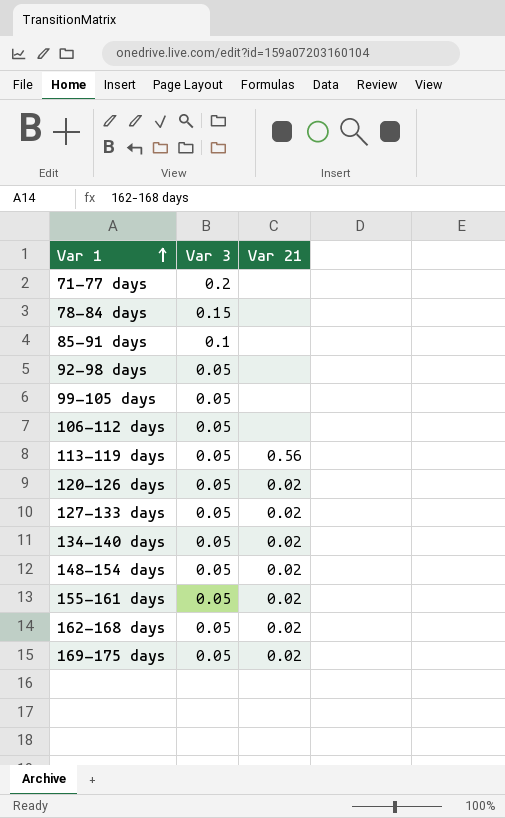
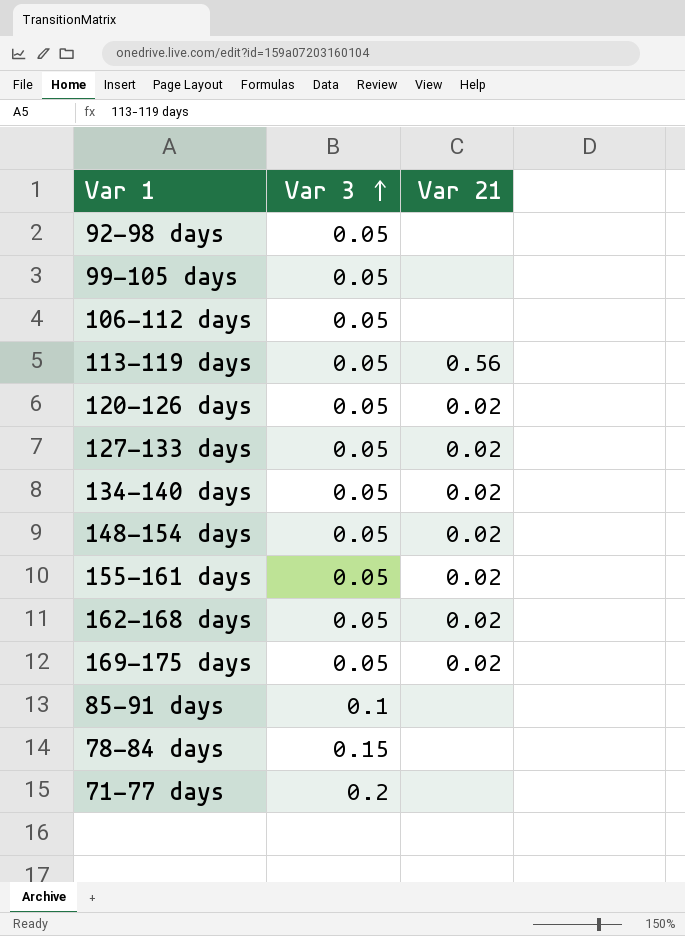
row order: Var 1 ascending -> Var 3 ascending

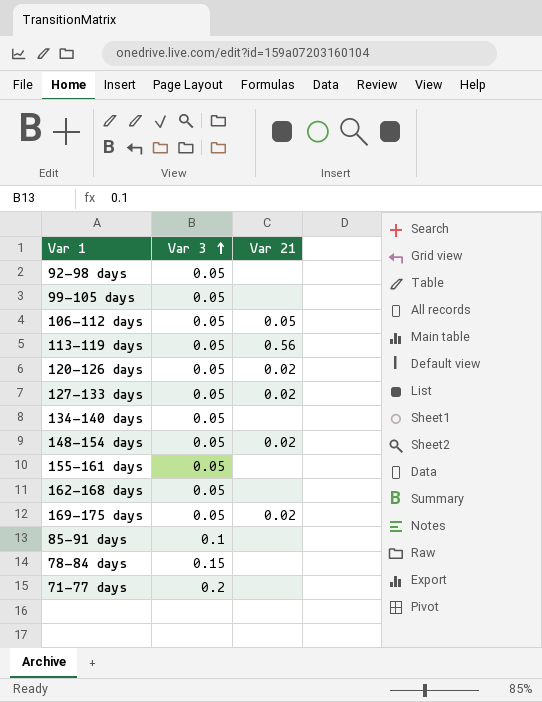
106-112 days | Var 21: none -> 0.05
134-140 days | Var 21: 0.02 -> none
155-161 days | Var 21: 0.02 -> none
162-168 days | Var 21: 0.02 -> none

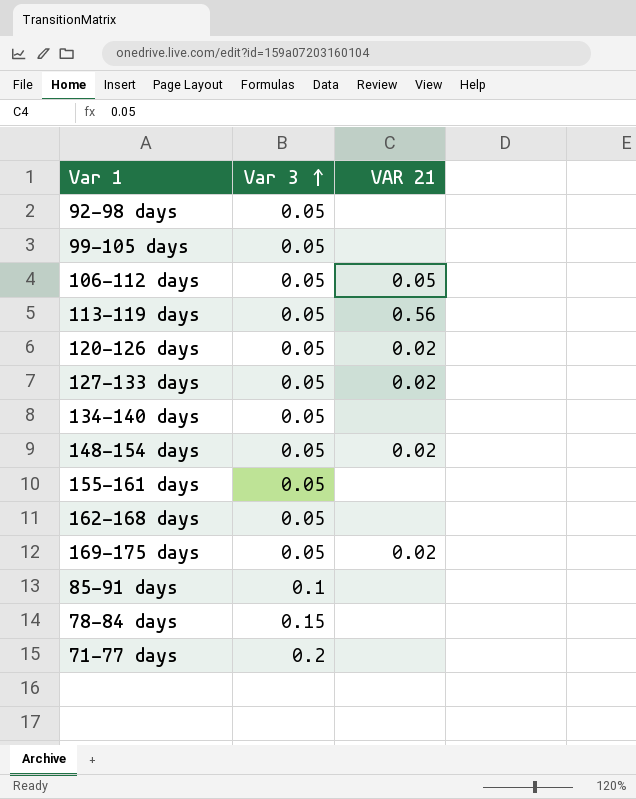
column name: Var 21 -> VAR 21

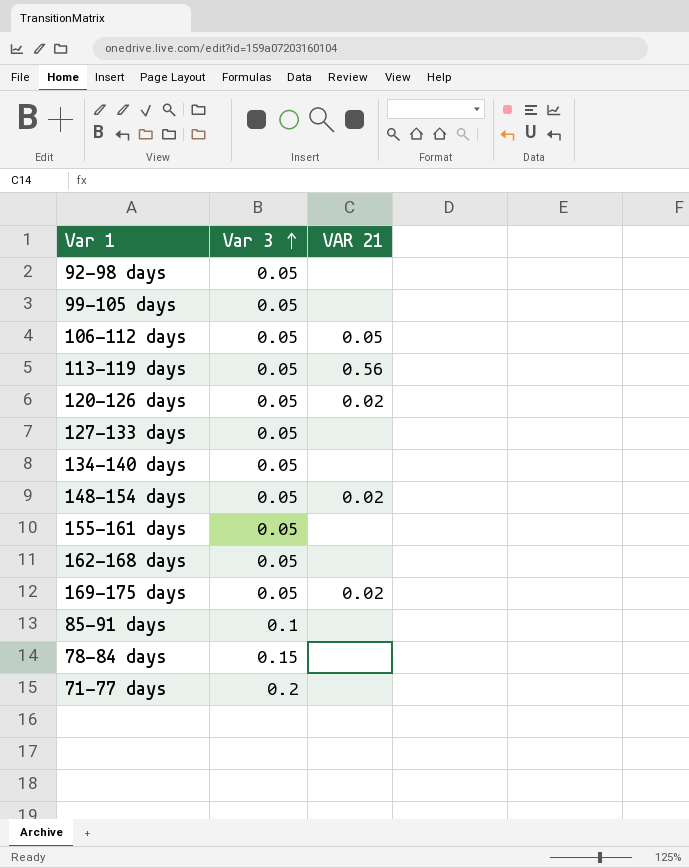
127-133 days | VAR 21: 0.02 -> none

